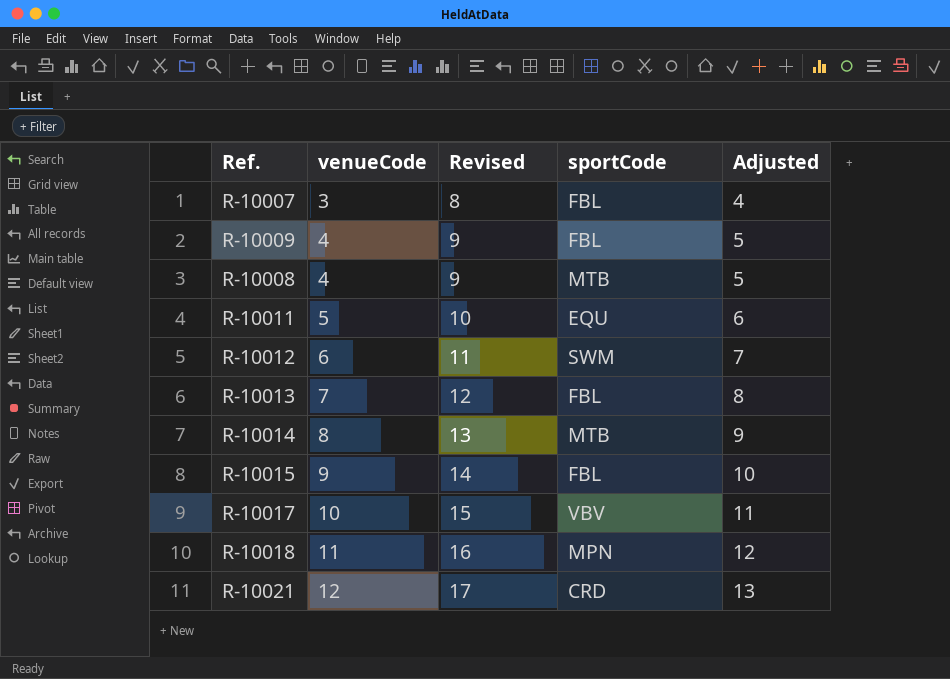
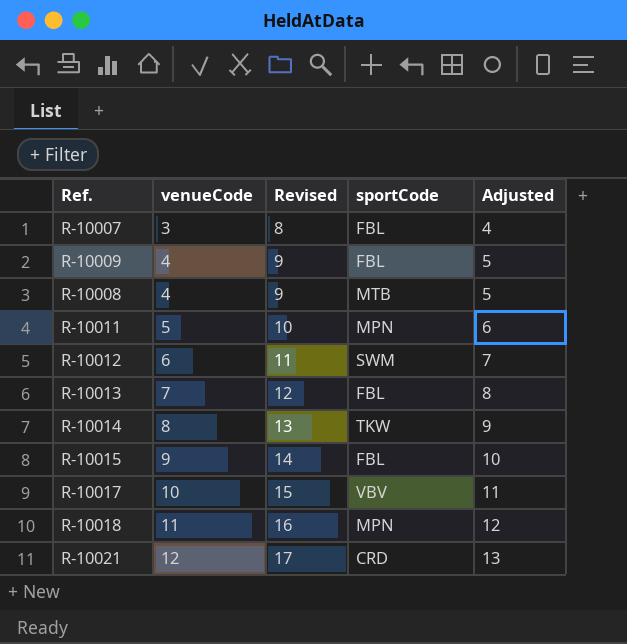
R-10011 | sportCode: EQU -> MPN
R-10014 | sportCode: MTB -> TKW

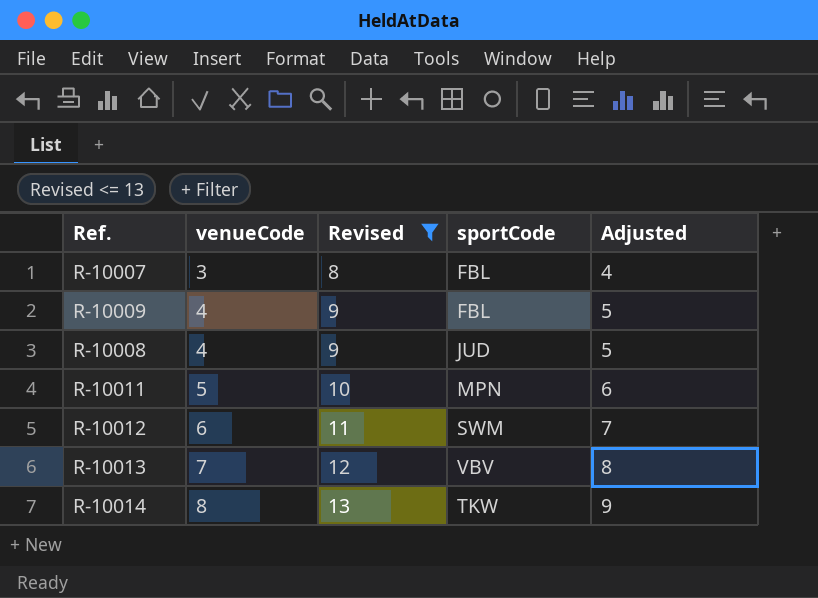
filter: none -> Revised <= 13
R-10008 | sportCode: MTB -> JUD
R-10013 | sportCode: FBL -> VBV

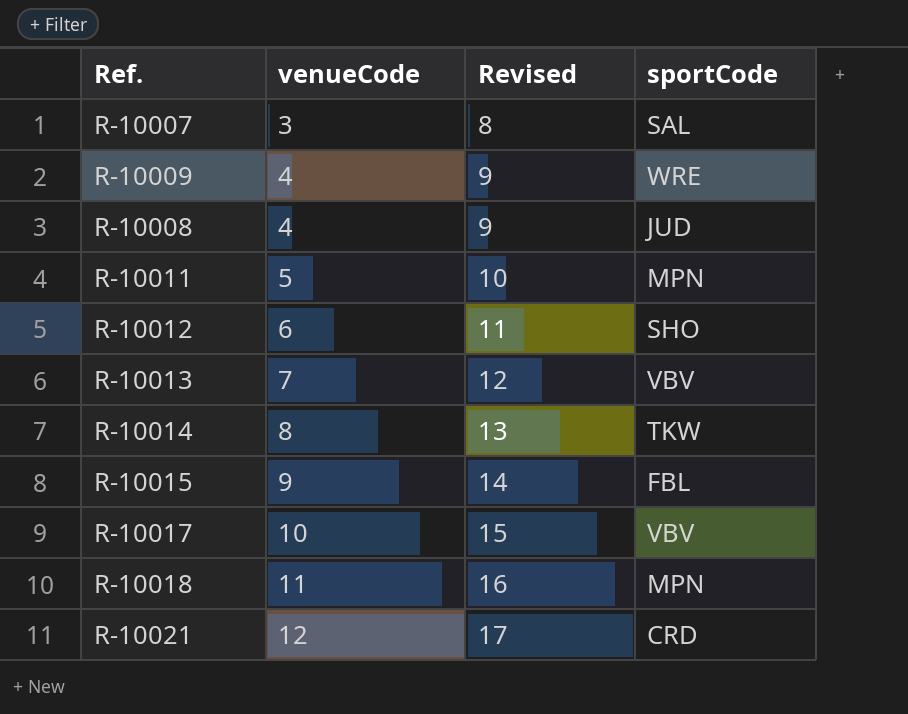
filter: Revised <= 13 -> none
column Adjusted | formula: [venueCode] + 1 -> none
R-10007 | sportCode: FBL -> SAL
R-10009 | sportCode: FBL -> WRE
R-10012 | sportCode: SWM -> SHO

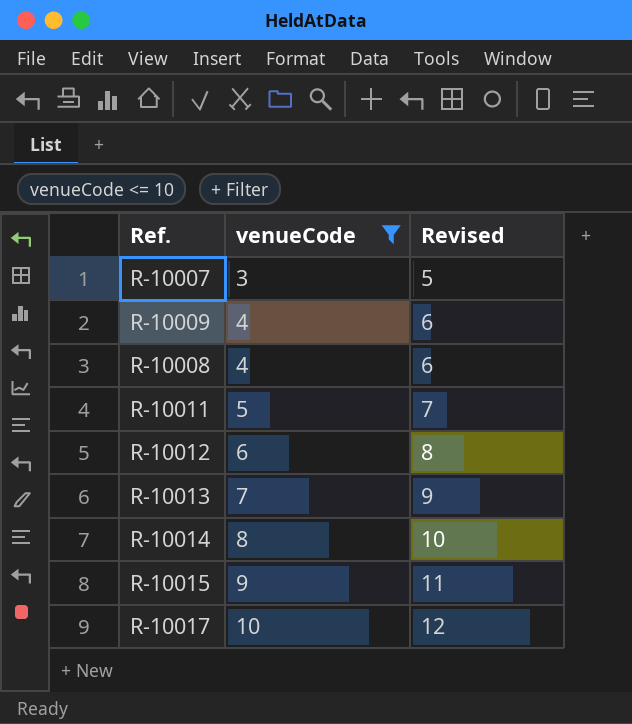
filter: none -> venueCode <= 10
column sportCode | position: 4 -> none
column Revised | formula: [venueCode] + 5 -> [venueCode] + 2

